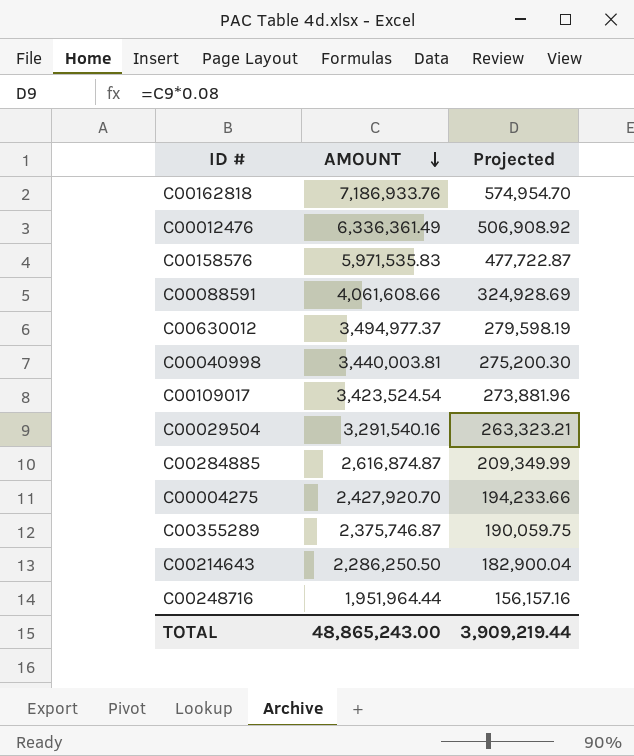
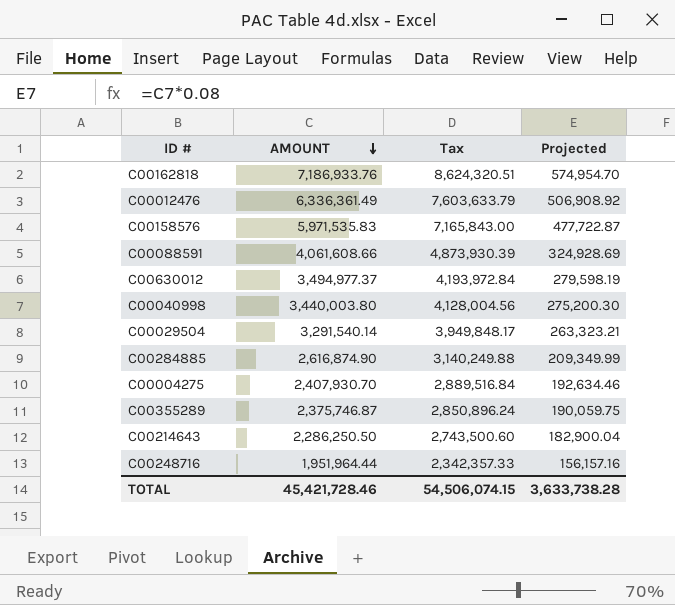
column Tax | formula: none -> [AMOUNT] * 1.2
row C00109017: 3,423,524.54 | 273,881.96 -> none
C00040998 | AMOUNT: 3,440,003.81 -> 3,440,003.80
C00029504 | AMOUNT: 3,291,540.16 -> 3,291,540.14
C00284885 | AMOUNT: 2,616,874.87 -> 2,616,874.90
C00004275 | AMOUNT: 2,427,920.70 -> 2,407,930.70
C00004275 | Projected: 194,233.66 -> 192,634.46
TOTAL | AMOUNT: 48,865,243.00 -> 45,421,728.46
TOTAL | Projected: 3,909,219.44 -> 3,633,738.28

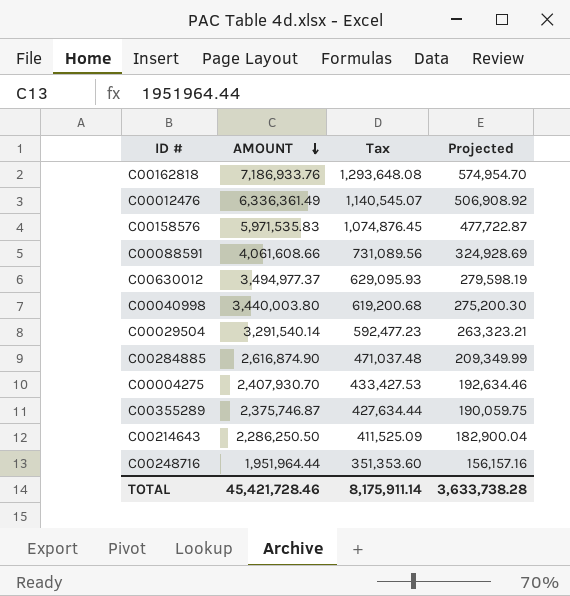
column Tax | formula: [AMOUNT] * 1.2 -> [AMOUNT] * 0.18
TOTAL | Tax: 54,506,074.15 -> 8,175,911.14

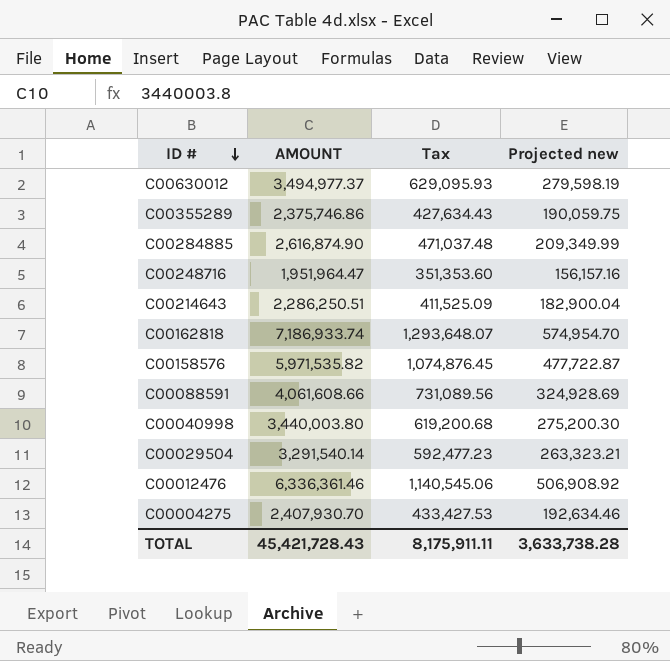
row order: AMOUNT descending -> ID # descending
column name: Projected -> Projected new
C00355289 | AMOUNT: 2,375,746.87 -> 2,375,746.86
C00355289 | Tax: 427,634.44 -> 427,634.43
C00248716 | AMOUNT: 1,951,964.44 -> 1,951,964.47
C00214643 | AMOUNT: 2,286,250.50 -> 2,286,250.51
C00162818 | AMOUNT: 7,186,933.76 -> 7,186,933.74
C00162818 | Tax: 1,293,648.08 -> 1,293,648.07
C00158576 | AMOUNT: 5,971,535.83 -> 5,971,535.82
C00012476 | AMOUNT: 6,336,361.49 -> 6,336,361.46
C00012476 | Tax: 1,140,545.07 -> 1,140,545.06
TOTAL | AMOUNT: 45,421,728.46 -> 45,421,728.43
TOTAL | Tax: 8,175,911.14 -> 8,175,911.11

